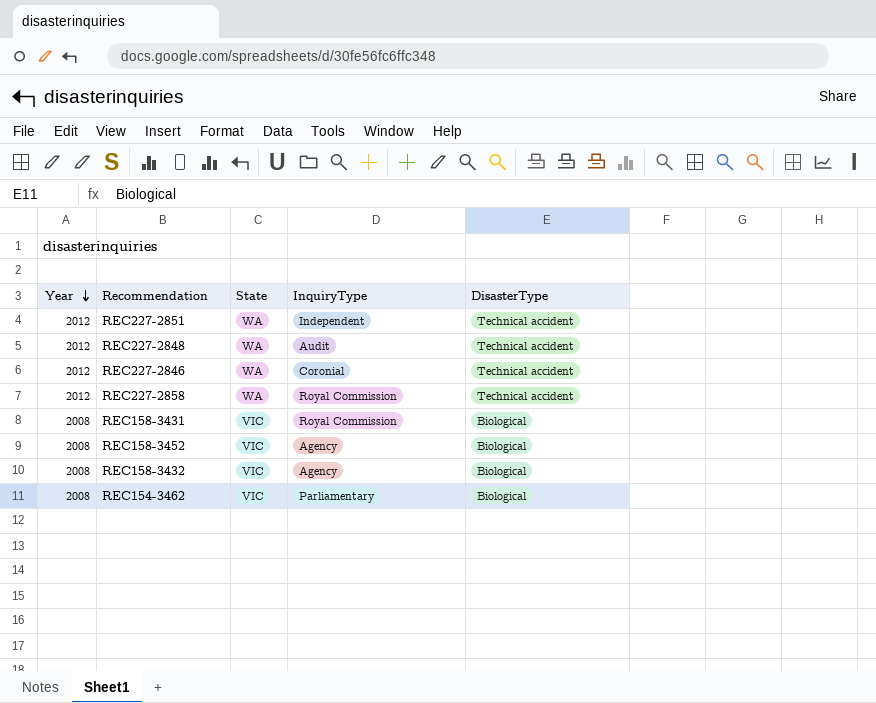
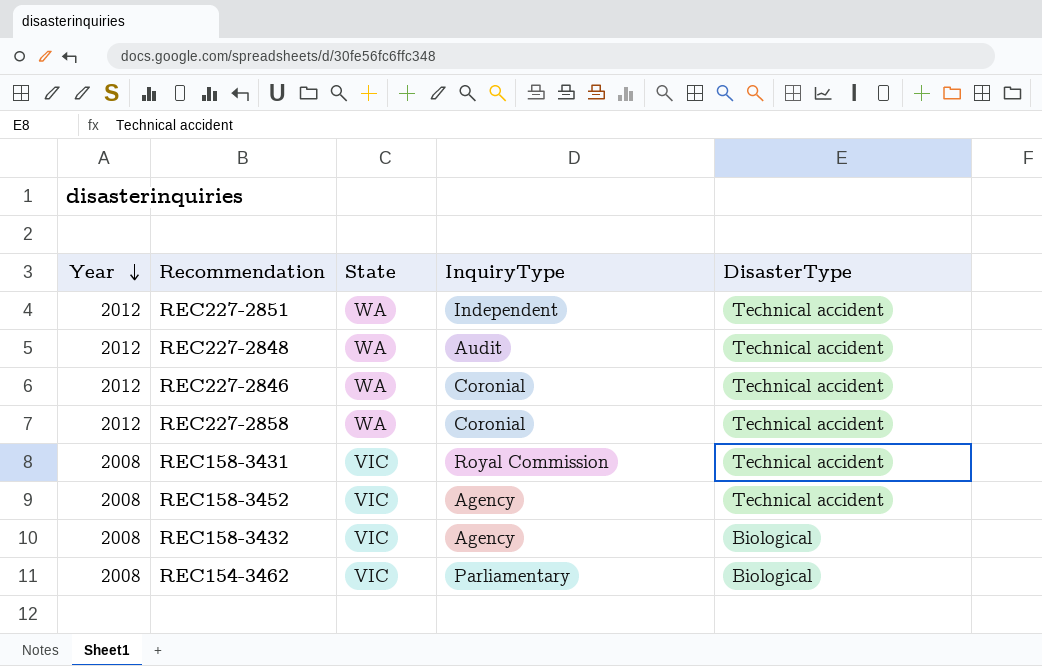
REC227-2858 | InquiryType: Royal Commission -> Coronial
REC158-3431 | DisasterType: Biological -> Technical accident
REC158-3452 | DisasterType: Biological -> Technical accident

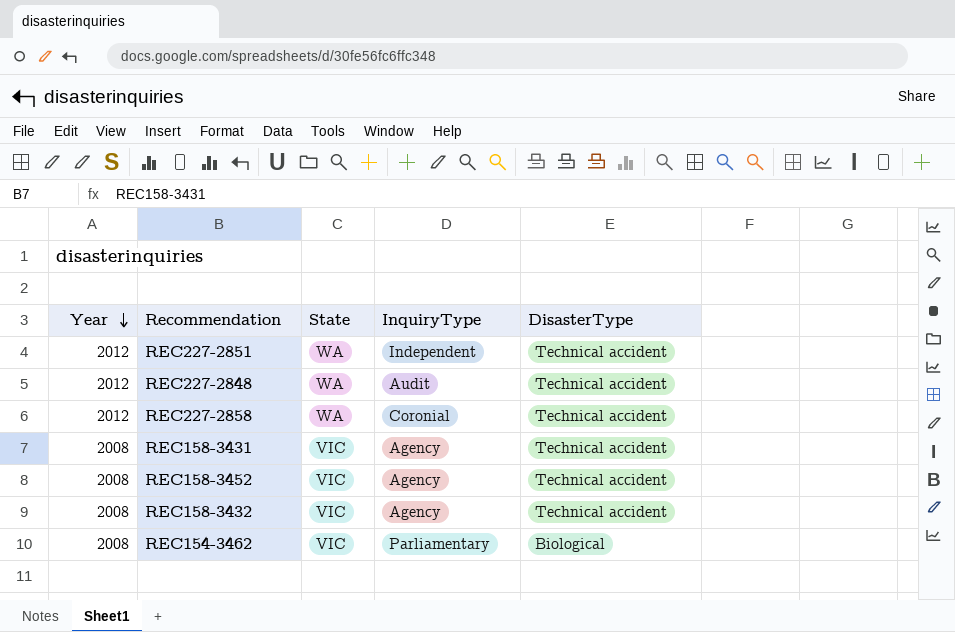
row REC227-2846: 2012 | WA | Coronial | Technical accident -> none
REC158-3431 | InquiryType: Royal Commission -> Agency
REC158-3432 | DisasterType: Biological -> Technical accident

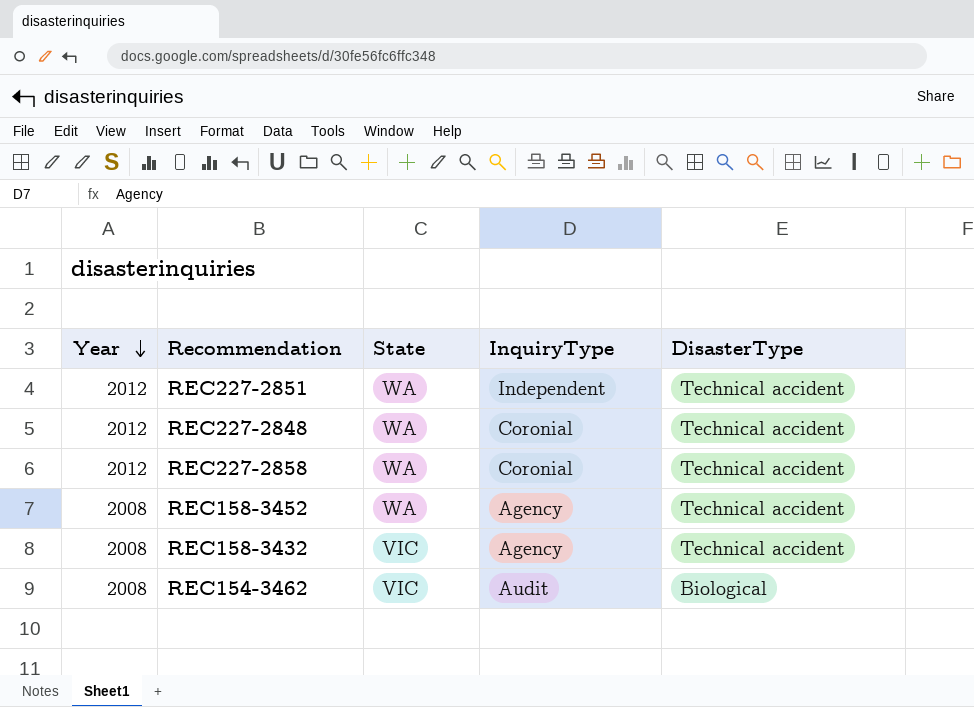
row REC158-3431: 2008 | VIC | Agency | Technical accident -> none
REC227-2848 | InquiryType: Audit -> Coronial
REC158-3452 | State: VIC -> WA
REC154-3462 | InquiryType: Parliamentary -> Audit

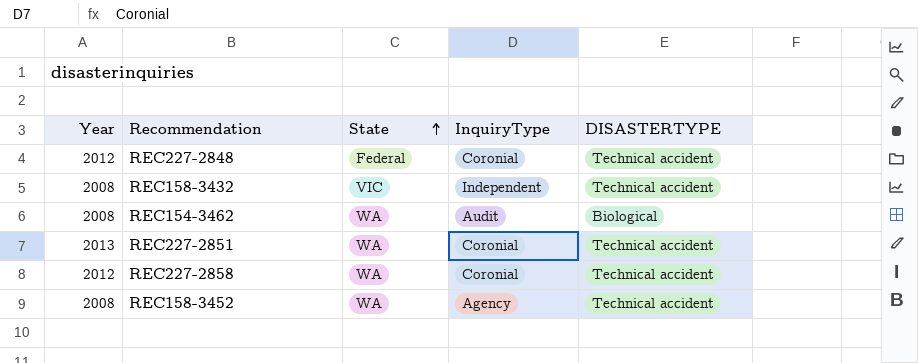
row order: Year descending -> State ascending
column name: DisasterType -> DISASTERTYPE
REC227-2848 | State: WA -> Federal
REC158-3432 | InquiryType: Agency -> Independent
REC154-3462 | State: VIC -> WA
REC227-2851 | Year: 2012 -> 2013
REC227-2851 | InquiryType: Independent -> Coronial

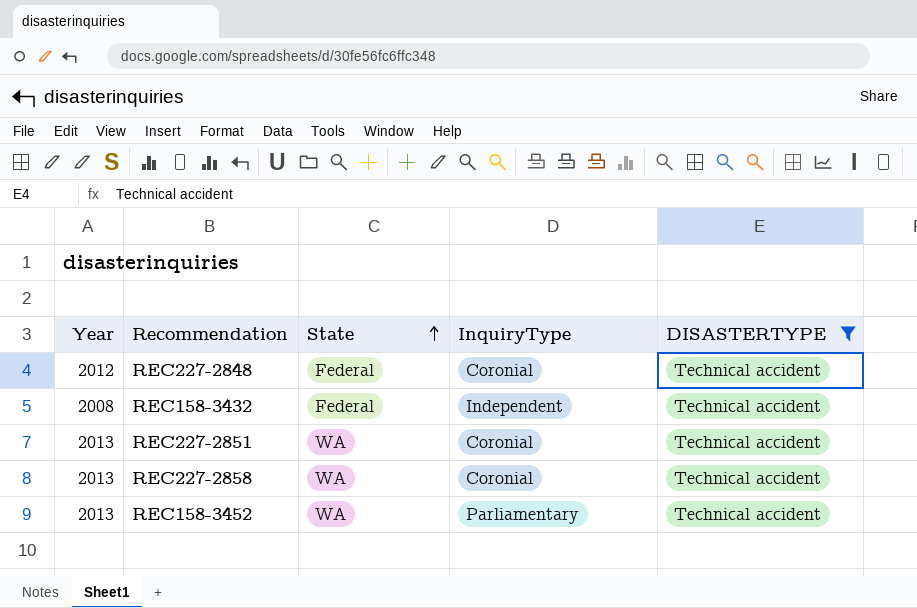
filter: none -> DISASTERTYPE = Technical accident
REC158-3432 | State: VIC -> Federal
REC227-2858 | Year: 2012 -> 2013
REC158-3452 | Year: 2008 -> 2013
REC158-3452 | InquiryType: Agency -> Parliamentary

